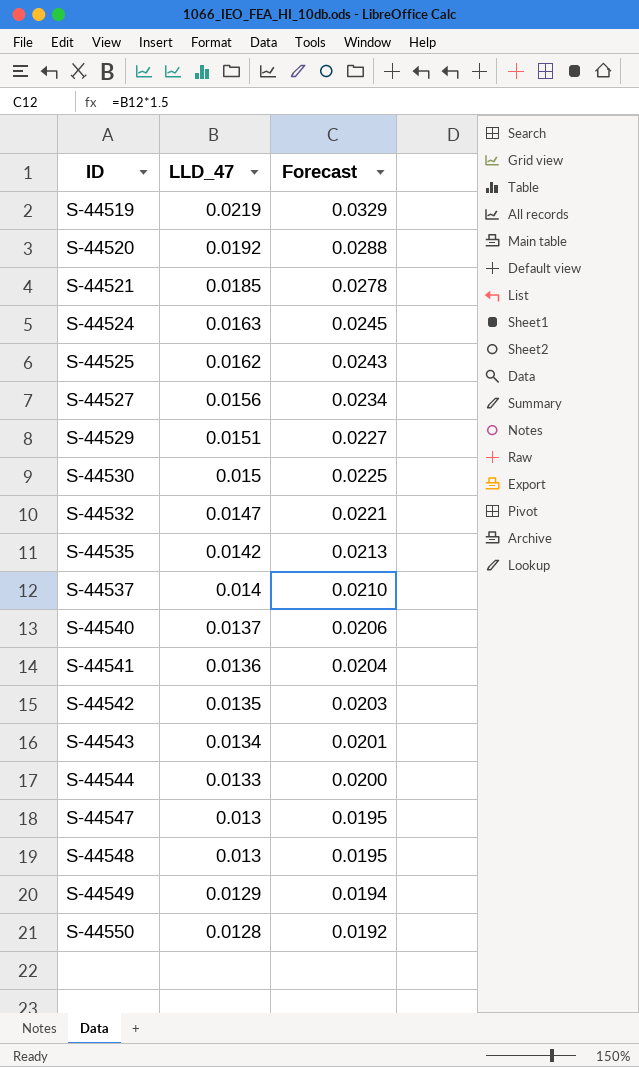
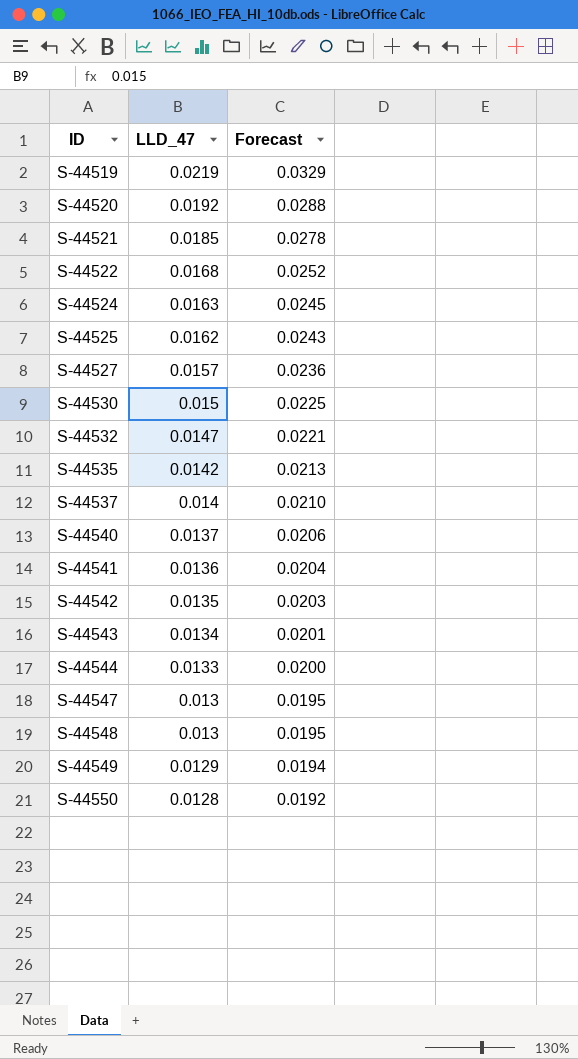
row S-44529: 0.0151 | 0.0227 -> none
row S-44522: none -> 0.0168 | 0.0252
S-44527 | LLD_47: 0.0156 -> 0.0157
S-44527 | Forecast: 0.0234 -> 0.0236

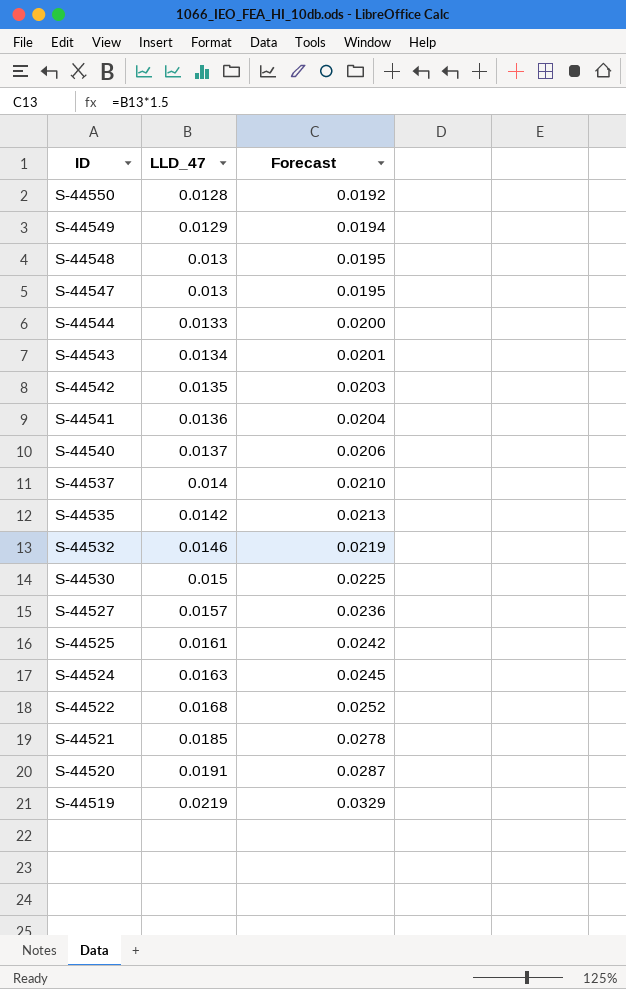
row order: ID ascending -> ID descending
S-44532 | LLD_47: 0.0147 -> 0.0146
S-44532 | Forecast: 0.0221 -> 0.0219
S-44525 | LLD_47: 0.0162 -> 0.0161
S-44525 | Forecast: 0.0243 -> 0.0242
S-44520 | LLD_47: 0.0192 -> 0.0191
S-44520 | Forecast: 0.0288 -> 0.0287

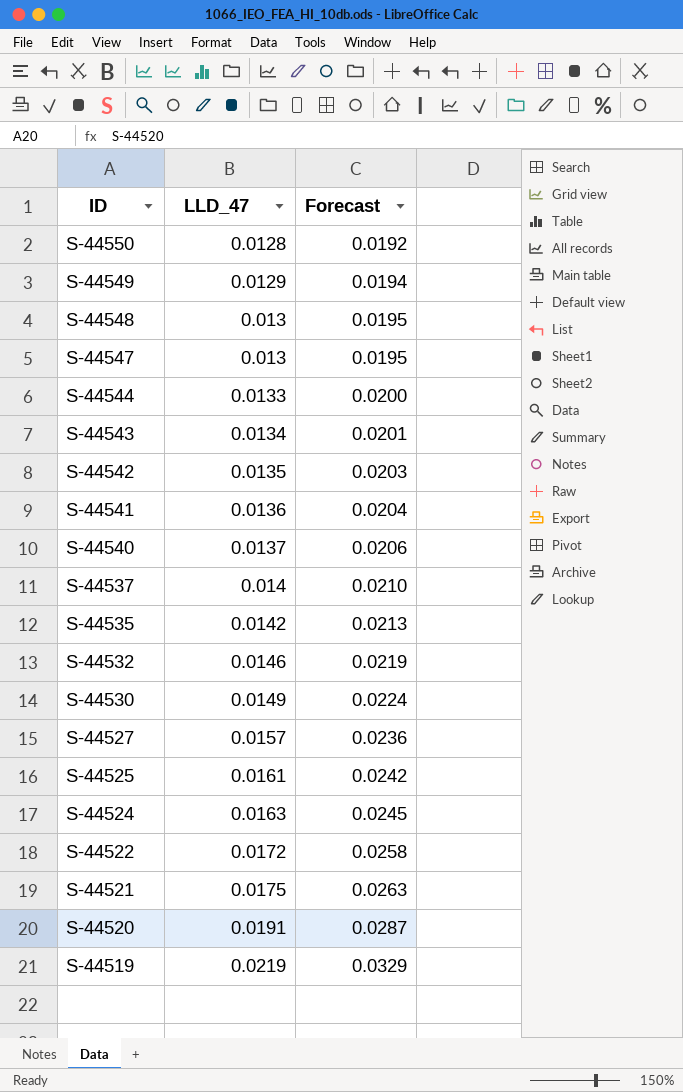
S-44530 | LLD_47: 0.015 -> 0.0149
S-44530 | Forecast: 0.0225 -> 0.0224
S-44522 | LLD_47: 0.0168 -> 0.0172
S-44522 | Forecast: 0.0252 -> 0.0258
S-44521 | LLD_47: 0.0185 -> 0.0175
S-44521 | Forecast: 0.0278 -> 0.0263

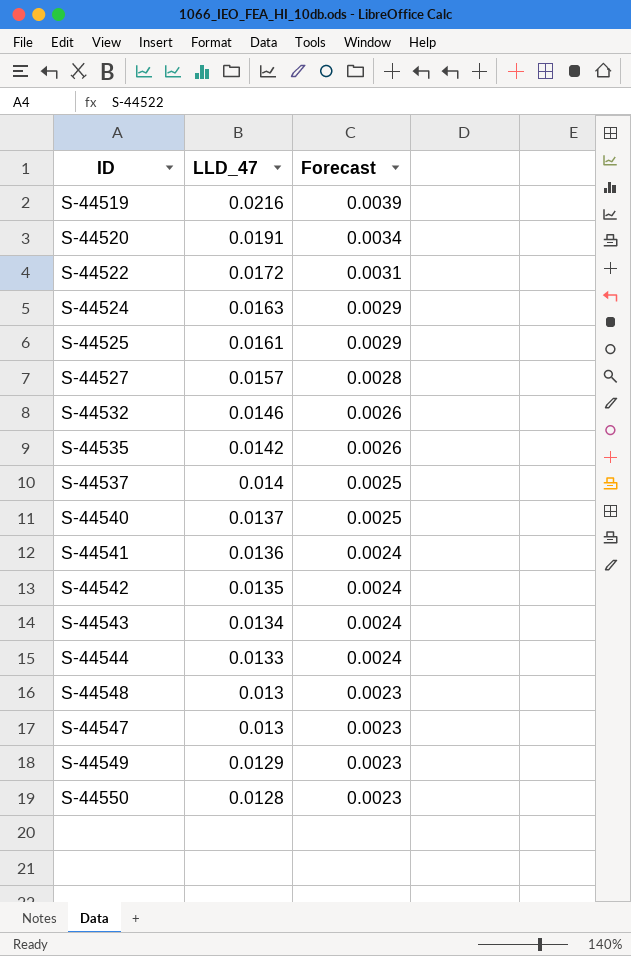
row order: ID descending -> LLD_47 descending
column Forecast | formula: [LLD_47] * 1.5 -> [LLD_47] * 0.18
row S-44530: 0.0149 | 0.0224 -> none
row S-44521: 0.0175 | 0.0263 -> none
S-44519 | LLD_47: 0.0219 -> 0.0216

